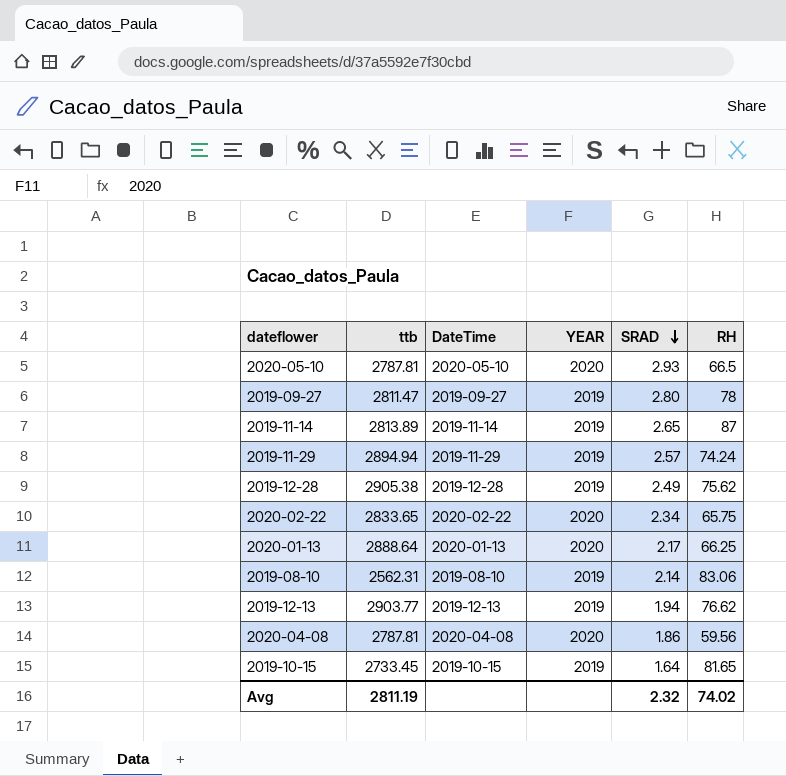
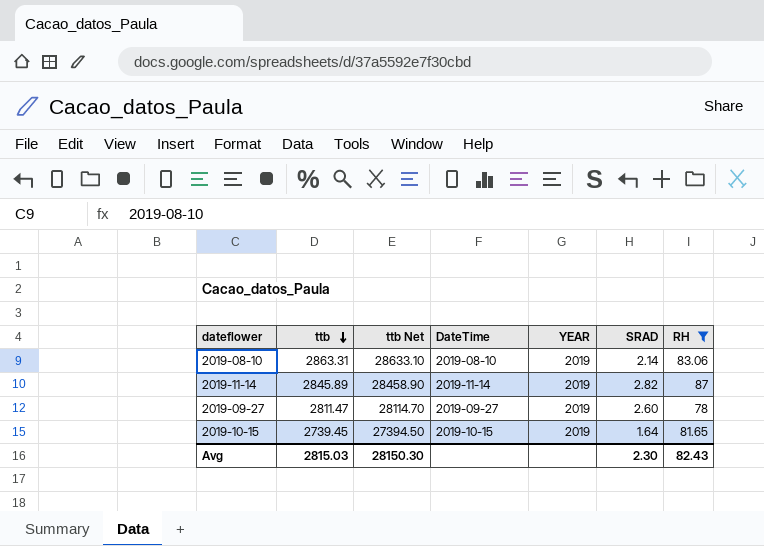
filter: none -> RH >= 78
row order: SRAD descending -> ttb descending
column ttb Net | formula: none -> [ttb] * 10
2019-08-10 | ttb: 2562.31 -> 2863.31
2019-11-14 | ttb: 2813.89 -> 2845.89
2019-11-14 | SRAD: 2.65 -> 2.82
2019-09-27 | SRAD: 2.80 -> 2.60
2019-10-15 | ttb: 2733.45 -> 2739.45
Avg | ttb: 2811.19 -> 2815.03
Avg | SRAD: 2.32 -> 2.30
Avg | RH: 74.02 -> 82.43

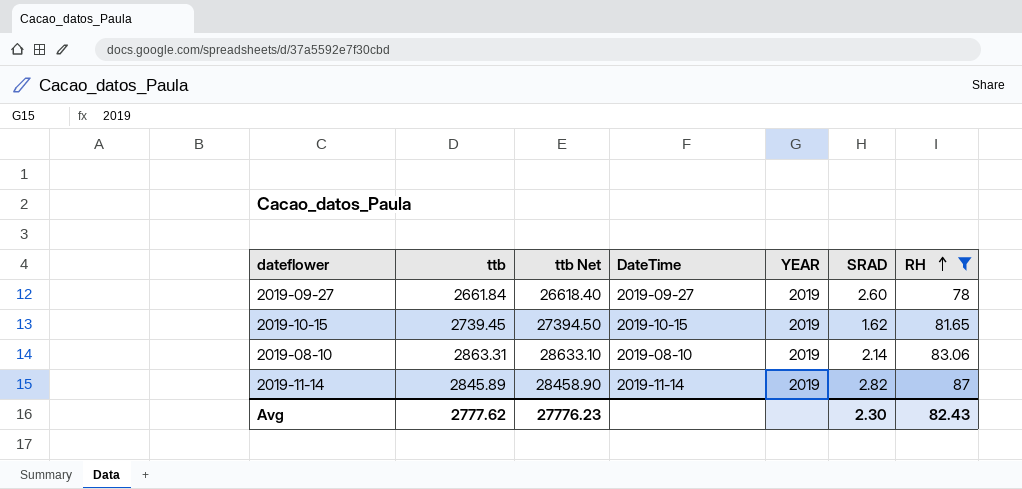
row order: ttb descending -> RH ascending
2019-09-27 | ttb: 2811.47 -> 2661.84
2019-09-27 | ttb Net: 28114.70 -> 26618.40
2019-10-15 | SRAD: 1.64 -> 1.62
Avg | ttb: 2815.03 -> 2777.62
Avg | ttb Net: 28150.30 -> 27776.23

